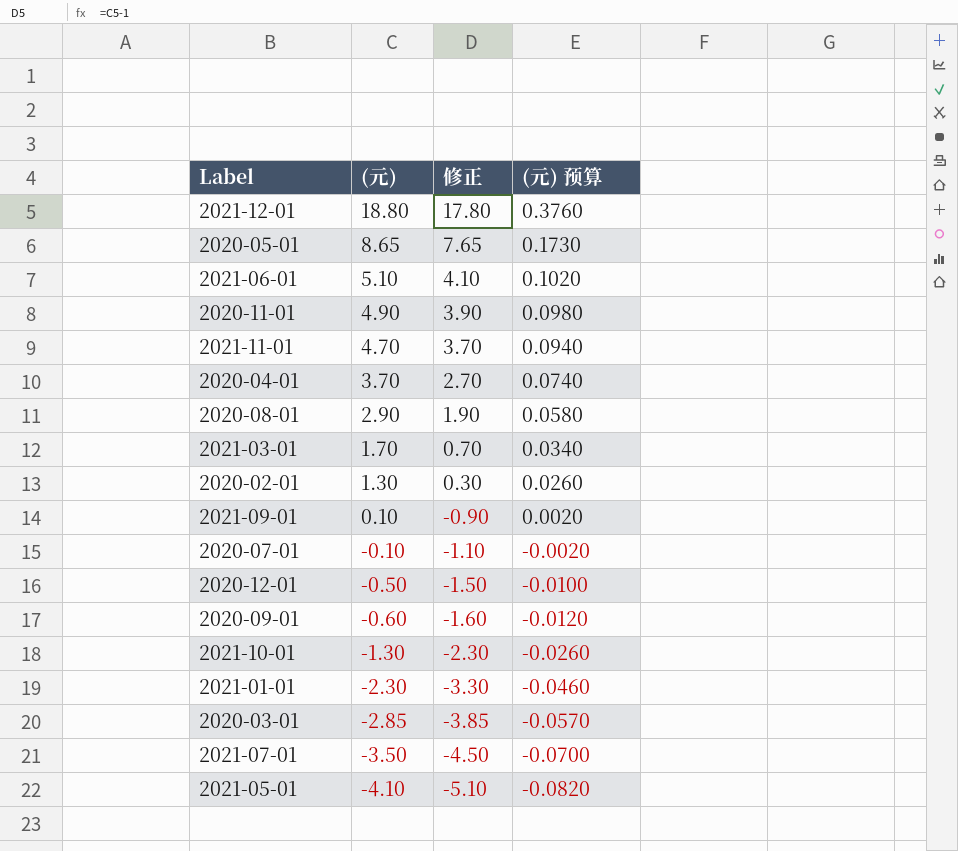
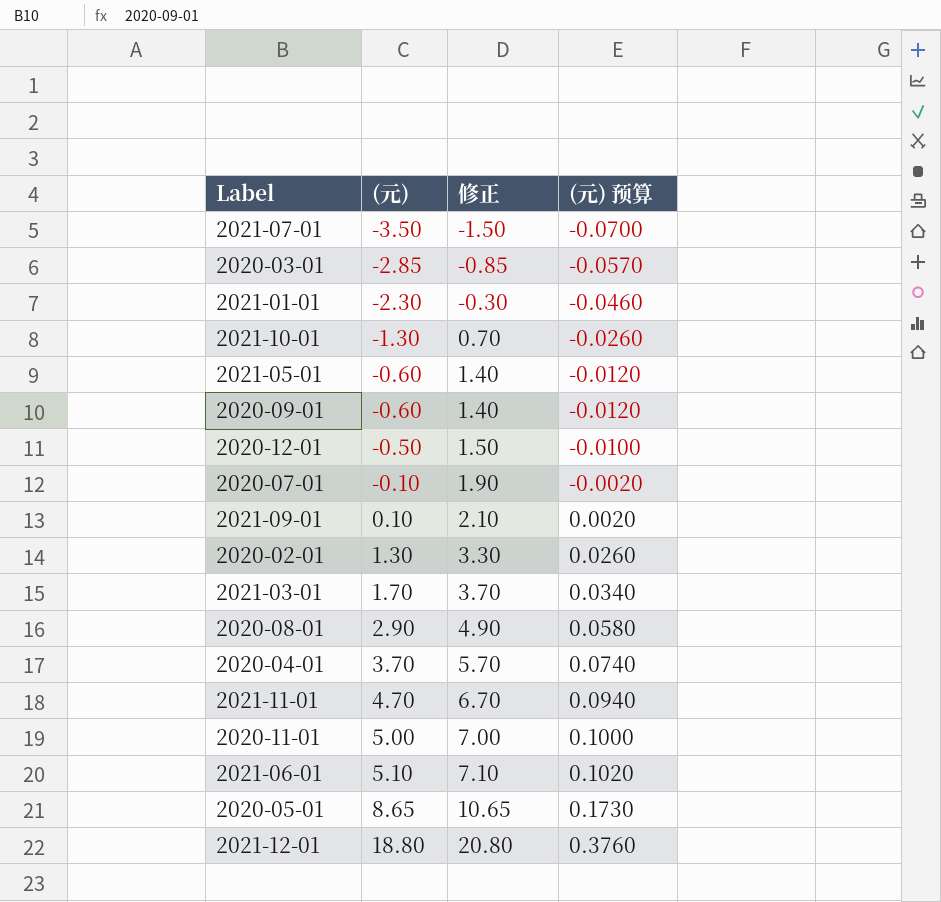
row order: (元) descending -> (元) ascending
column 修正 | formula: [(元)] - 1 -> [(元)] + 2
2021-05-01 | (元): -4.10 -> -0.60
2021-05-01 | (元) 预算: -0.0820 -> -0.0120
2020-11-01 | (元): 4.90 -> 5.00
2020-11-01 | (元) 预算: 0.0980 -> 0.1000

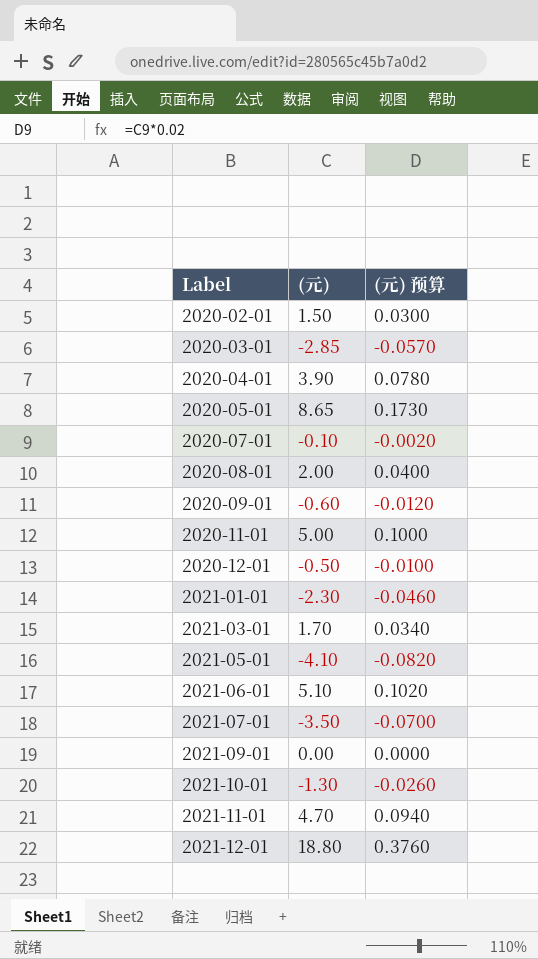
row order: (元) ascending -> Label ascending
column 修正 | formula: [(元)] + 2 -> none
2020-02-01 | (元): 1.30 -> 1.50
2020-02-01 | (元) 预算: 0.0260 -> 0.0300
2020-04-01 | (元): 3.70 -> 3.90
2020-04-01 | (元) 预算: 0.0740 -> 0.0780
2020-08-01 | (元): 2.90 -> 2.00
2020-08-01 | (元) 预算: 0.0580 -> 0.0400
2021-05-01 | (元): -0.60 -> -4.10
2021-05-01 | (元) 预算: -0.0120 -> -0.0820
2021-09-01 | (元): 0.10 -> 0.00
2021-09-01 | (元) 预算: 0.0020 -> 0.0000

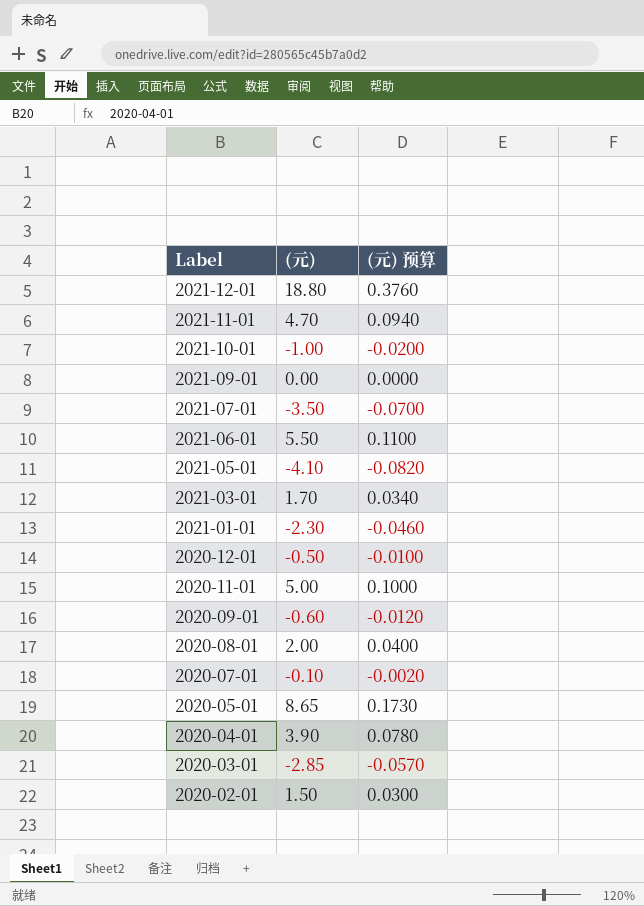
row order: Label ascending -> Label descending
2021-10-01 | (元): -1.30 -> -1.00
2021-10-01 | (元) 预算: -0.0260 -> -0.0200
2021-06-01 | (元): 5.10 -> 5.50
2021-06-01 | (元) 预算: 0.1020 -> 0.1100

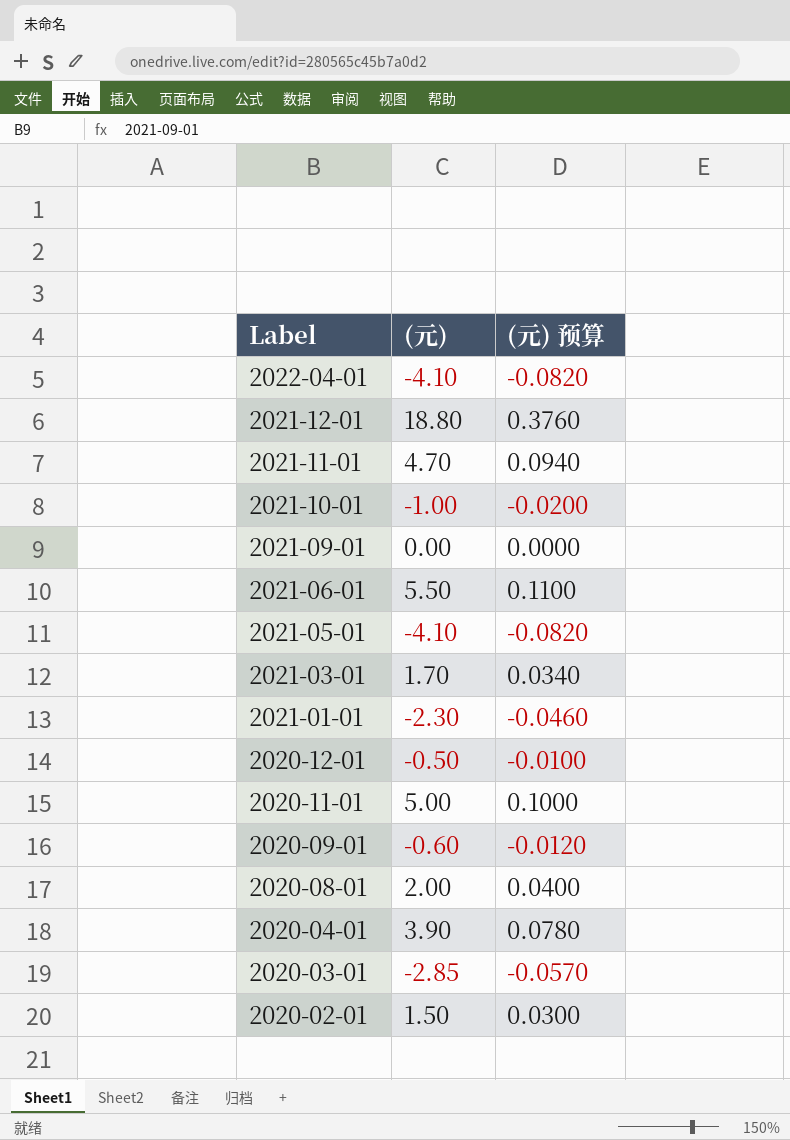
row 2021-07-01: -3.50 | -0.0700 -> none
row 2020-07-01: -0.10 | -0.0020 -> none
row 2020-05-01: 8.65 | 0.1730 -> none
row 2022-04-01: none -> -4.10 | -0.0820

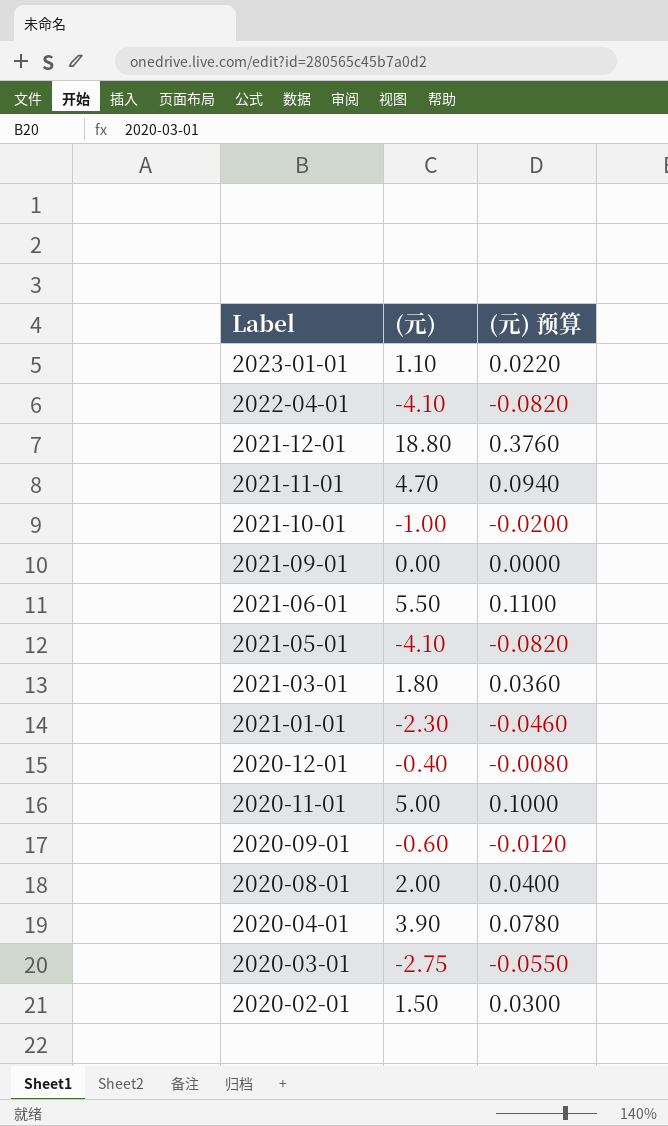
row 2023-01-01: none -> 1.10 | 0.0220
2021-03-01 | (元): 1.70 -> 1.80
2021-03-01 | (元) 预算: 0.0340 -> 0.0360
2020-12-01 | (元): -0.50 -> -0.40
2020-12-01 | (元) 预算: -0.0100 -> -0.0080
2020-03-01 | (元): -2.85 -> -2.75
2020-03-01 | (元) 预算: -0.0570 -> -0.0550

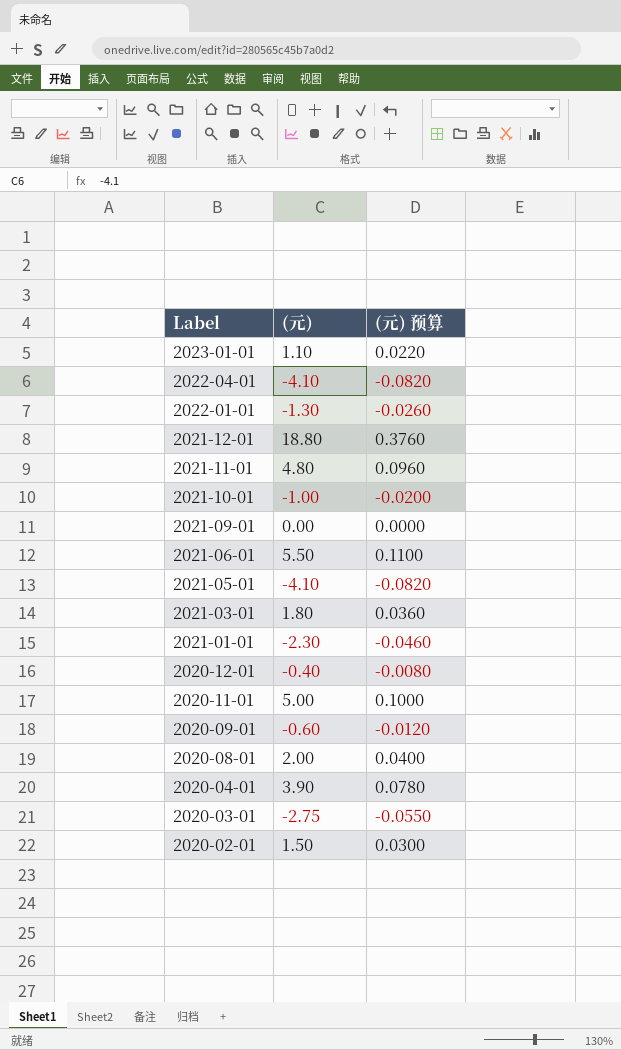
row 2022-01-01: none -> -1.30 | -0.0260
2021-11-01 | (元): 4.70 -> 4.80
2021-11-01 | (元) 预算: 0.0940 -> 0.0960

